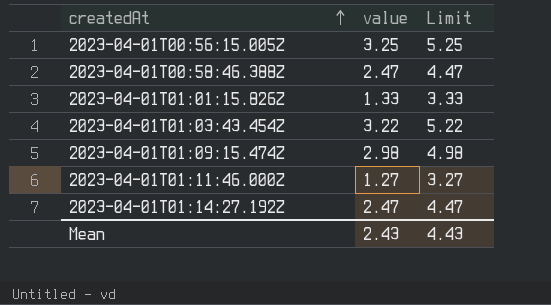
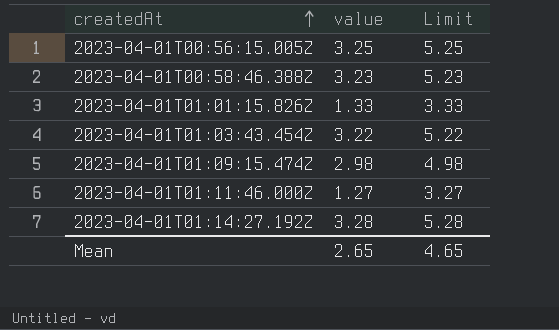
2023-04-01T00:58:46.388Z | value: 2.47 -> 3.23
2023-04-01T00:58:46.388Z | Limit: 4.47 -> 5.23
2023-04-01T01:14:27.192Z | value: 2.47 -> 3.28
2023-04-01T01:14:27.192Z | Limit: 4.47 -> 5.28
Mean | value: 2.43 -> 2.65
Mean | Limit: 4.43 -> 4.65

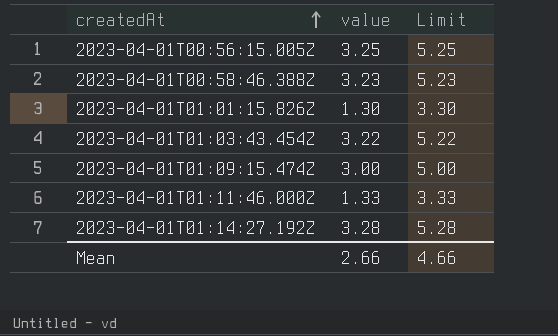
2023-04-01T01:01:15.826Z | value: 1.33 -> 1.30
2023-04-01T01:01:15.826Z | Limit: 3.33 -> 3.30
2023-04-01T01:09:15.474Z | value: 2.98 -> 3.00
2023-04-01T01:09:15.474Z | Limit: 4.98 -> 5.00
2023-04-01T01:11:46.000Z | value: 1.27 -> 1.33
2023-04-01T01:11:46.000Z | Limit: 3.27 -> 3.33
Mean | value: 2.65 -> 2.66
Mean | Limit: 4.65 -> 4.66

